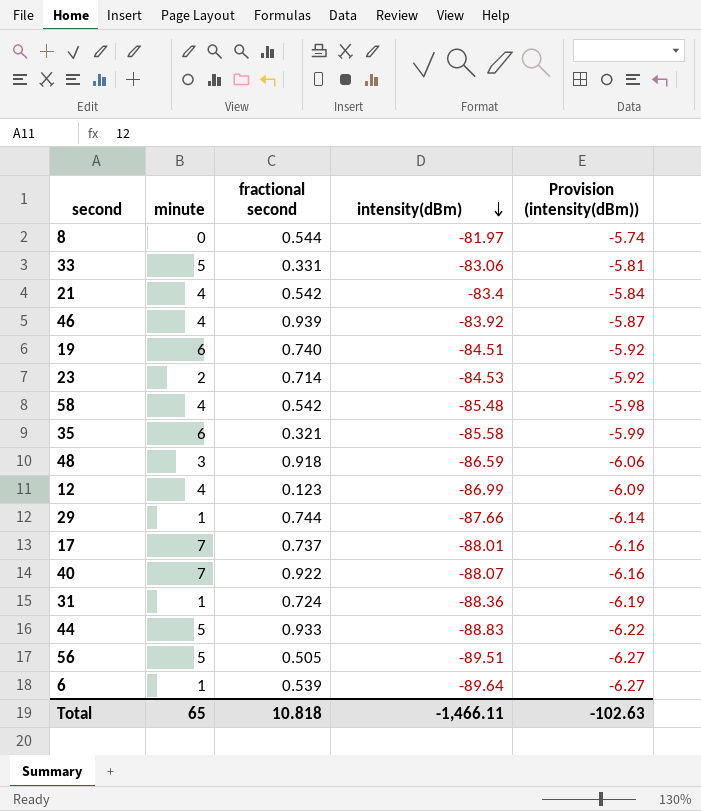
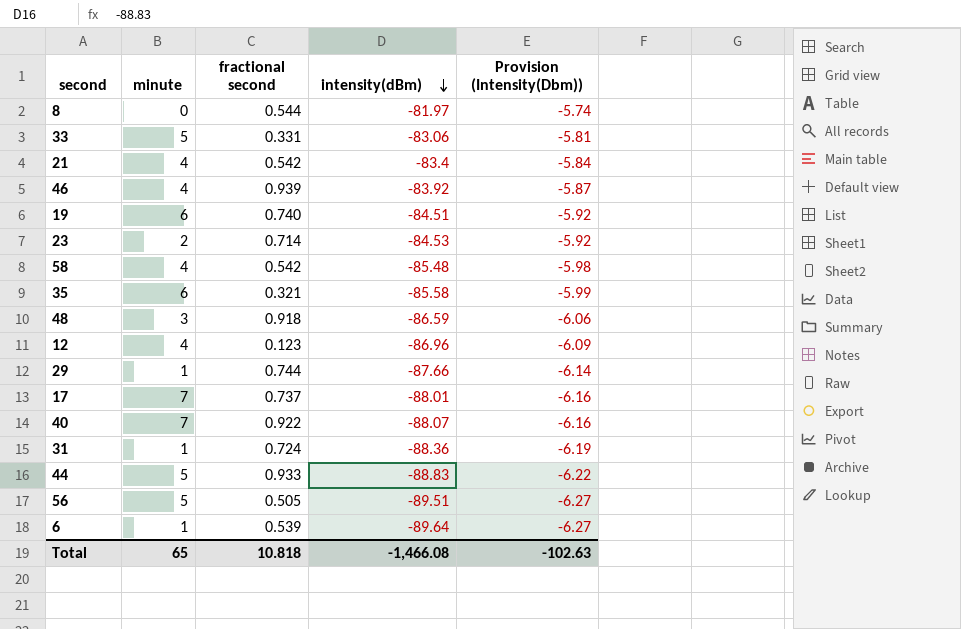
column name: Provision (intensity(dBm)) -> Provision (Intensity(Dbm))
12 | intensity(dBm): -86.99 -> -86.96
Total | intensity(dBm): -1,466.11 -> -1,466.08

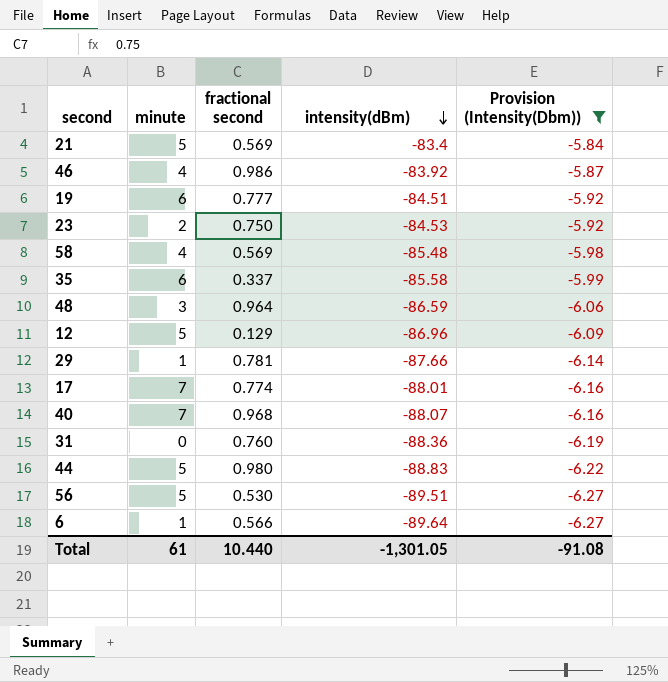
filter: none -> Provision (Intensity(Dbm)) <= -5.84
21 | minute: 4 -> 5
21 | fractional second: 0.542 -> 0.569
46 | fractional second: 0.939 -> 0.986
19 | fractional second: 0.740 -> 0.777
23 | fractional second: 0.714 -> 0.750
58 | fractional second: 0.542 -> 0.569
35 | fractional second: 0.321 -> 0.337
48 | fractional second: 0.918 -> 0.964
12 | minute: 4 -> 5
12 | fractional second: 0.123 -> 0.129
29 | fractional second: 0.744 -> 0.781
17 | fractional second: 0.737 -> 0.774
40 | fractional second: 0.922 -> 0.968
31 | minute: 1 -> 0
31 | fractional second: 0.724 -> 0.760
44 | fractional second: 0.933 -> 0.980
56 | fractional second: 0.505 -> 0.530
6 | fractional second: 0.539 -> 0.566
Total | minute: 65 -> 61
Total | fractional second: 10.818 -> 10.440
Total | intensity(dBm): -1,466.08 -> -1,301.05
Total | Provision (Intensity(Dbm)): -102.63 -> -91.08

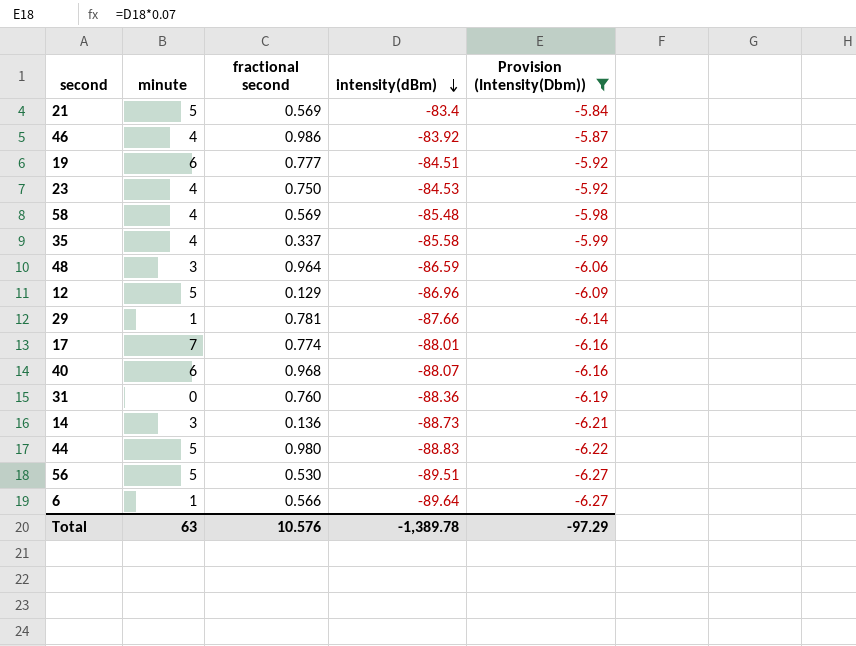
23 | minute: 2 -> 4
35 | minute: 6 -> 4
40 | minute: 7 -> 6
row 14: none -> 3 | 0.136 | -88.73 | -6.21
Total | minute: 61 -> 63
Total | fractional second: 10.440 -> 10.576
Total | intensity(dBm): -1,301.05 -> -1,389.78
Total | Provision (Intensity(Dbm)): -91.08 -> -97.29

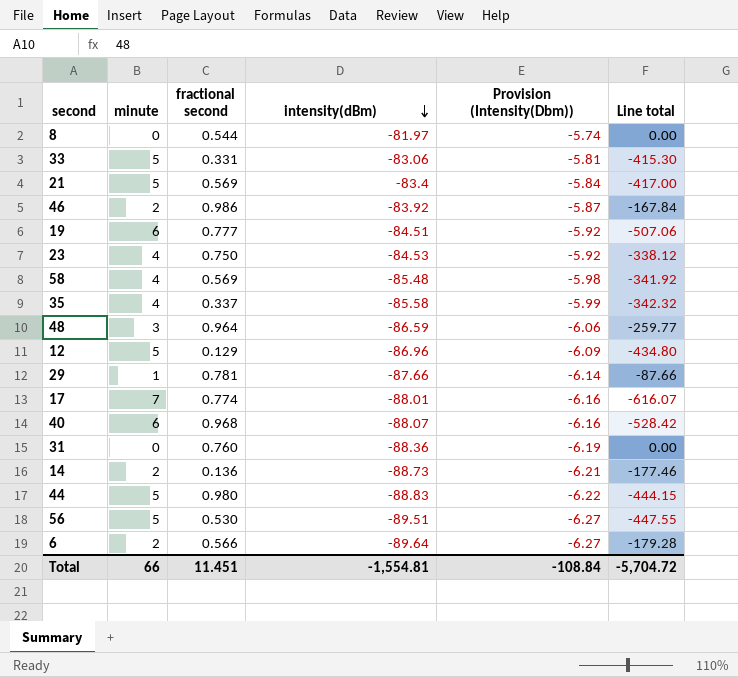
filter: Provision (Intensity(Dbm)) <= -5.84 -> none
column Line total | formula: none -> [minute] * [intensity(dBm)]
46 | minute: 4 -> 2
14 | minute: 3 -> 2
6 | minute: 1 -> 2
Total | minute: 63 -> 66
Total | fractional second: 10.576 -> 11.451
Total | intensity(dBm): -1,389.78 -> -1,554.81
Total | Provision (Intensity(Dbm)): -97.29 -> -108.84

